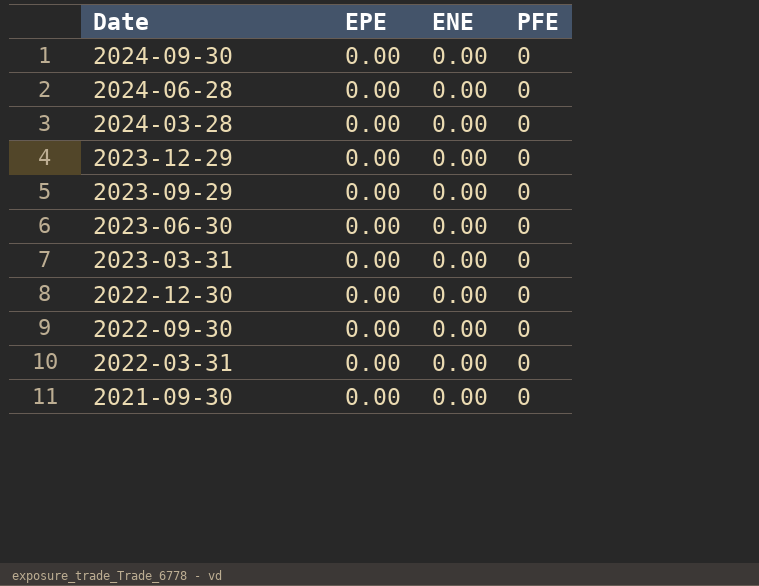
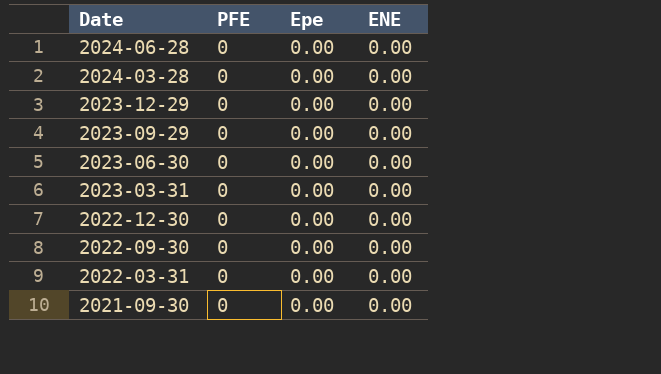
column PFE | position: 4 -> 2
column name: EPE -> Epe
row 2024-09-30: 0.00 | 0.00 | 0 -> none

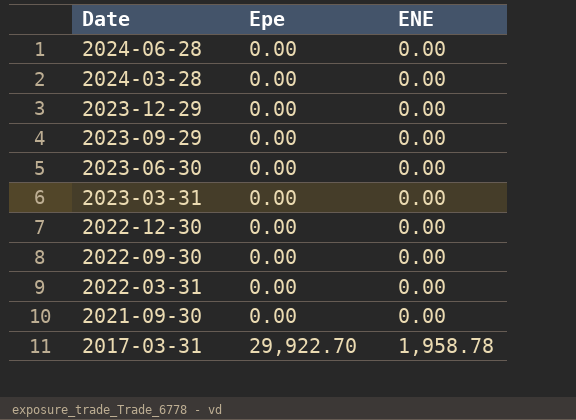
column PFE | position: 2 -> none
row 2017-03-31: none -> 29,922.70 | 1,958.78

